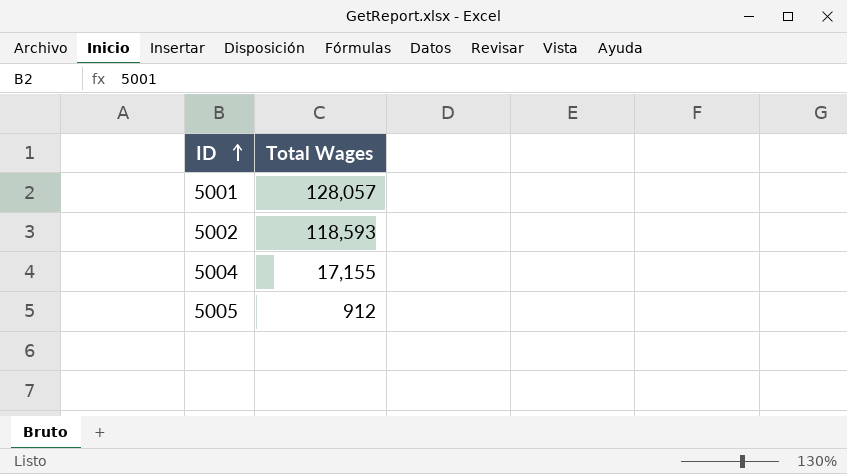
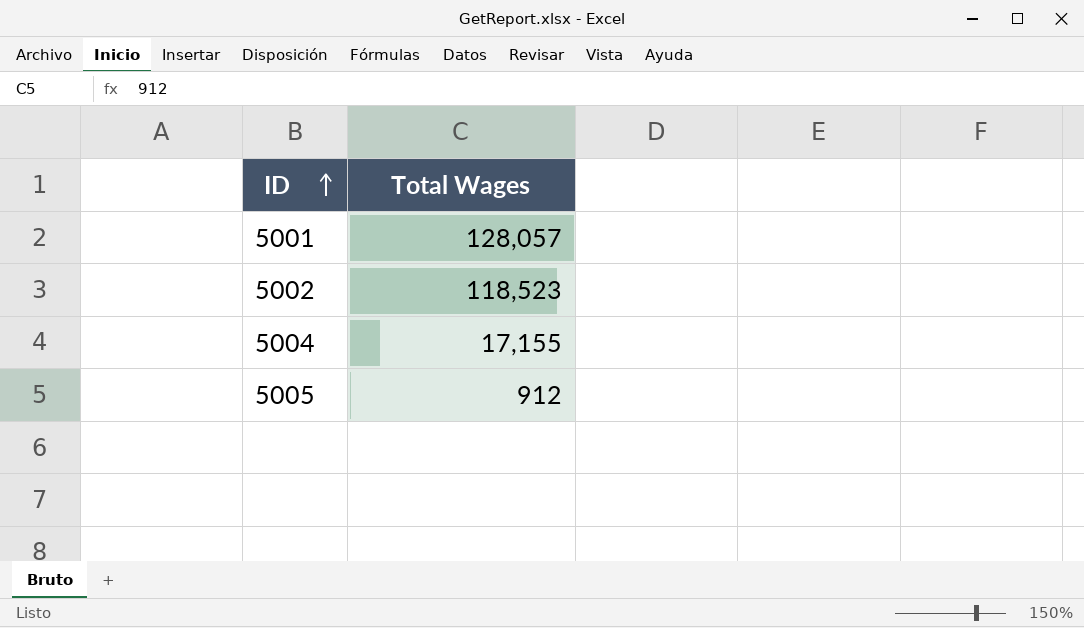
5002 | Total Wages: 118,593 -> 118,523

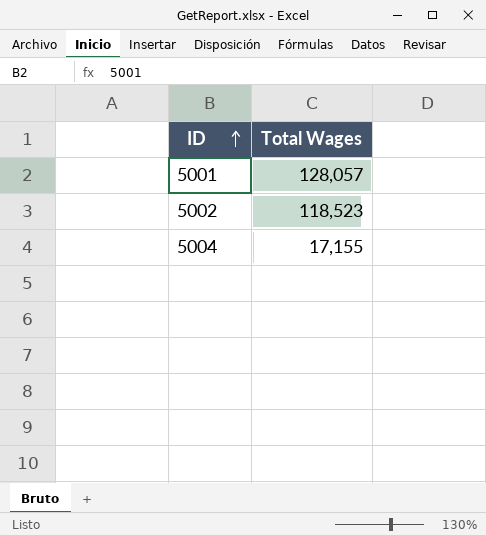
row 5005: 912 -> none

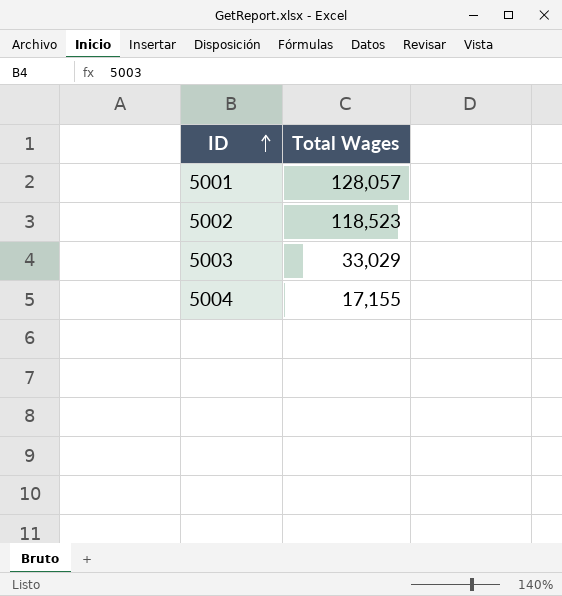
row 5003: none -> 33,029

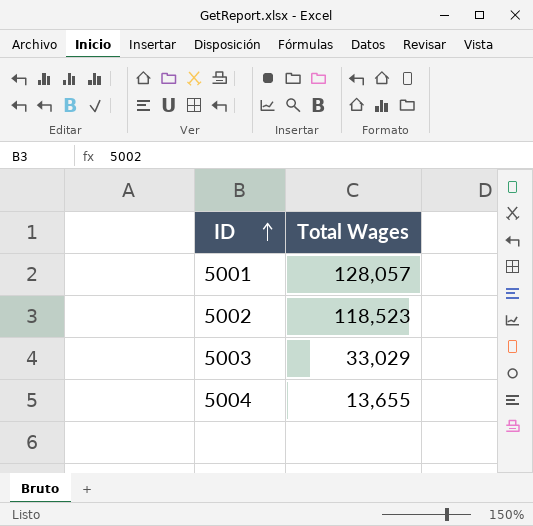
5004 | Total Wages: 17,155 -> 13,655

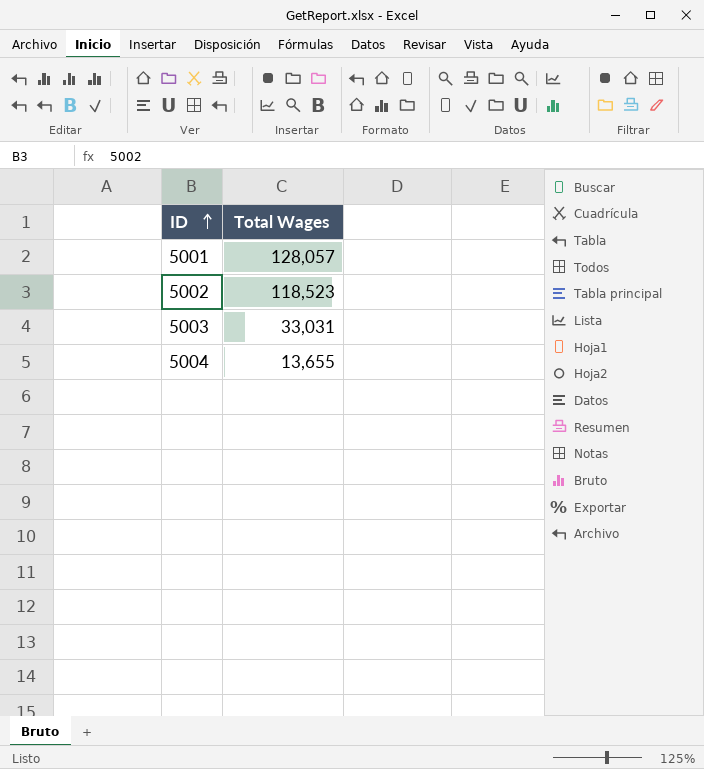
5003 | Total Wages: 33,029 -> 33,031

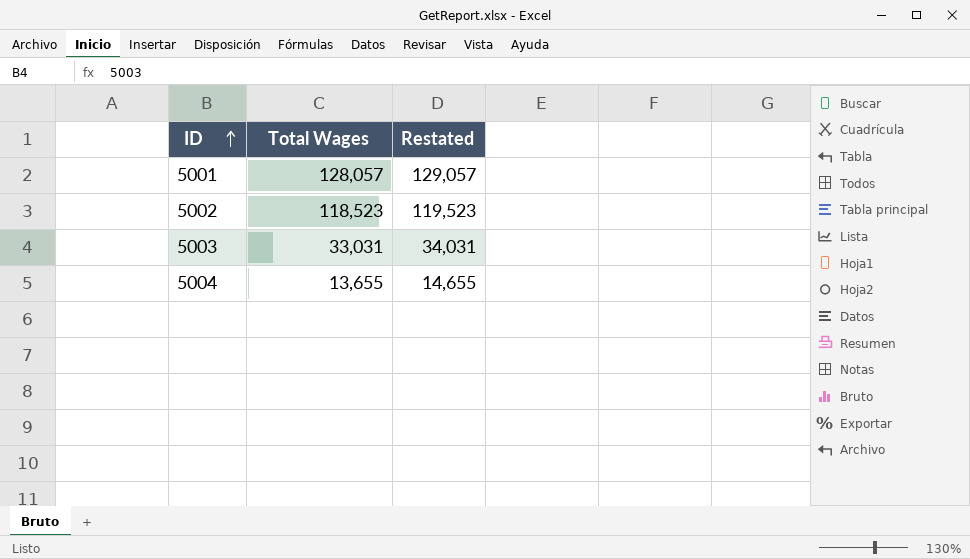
column Restated | formula: none -> [Total Wages] + 1000

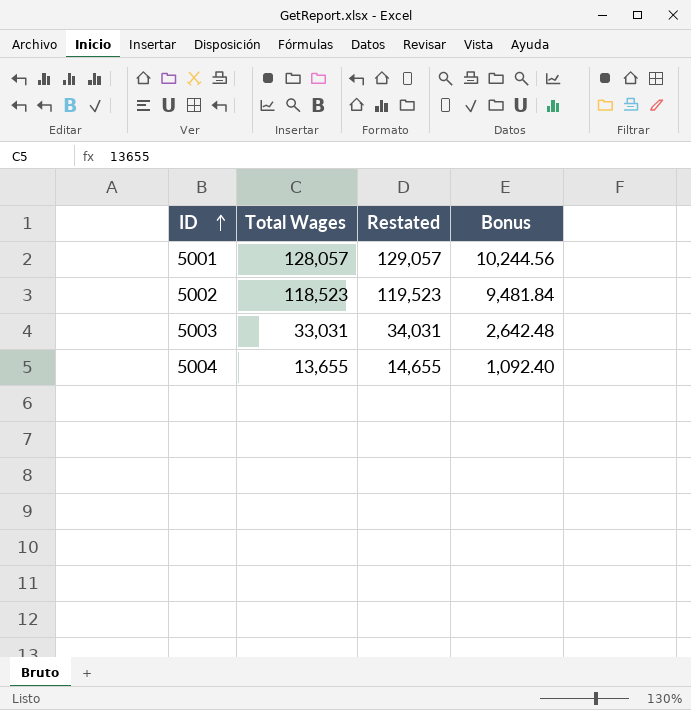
column Bonus | formula: none -> [Total Wages] * 0.08

